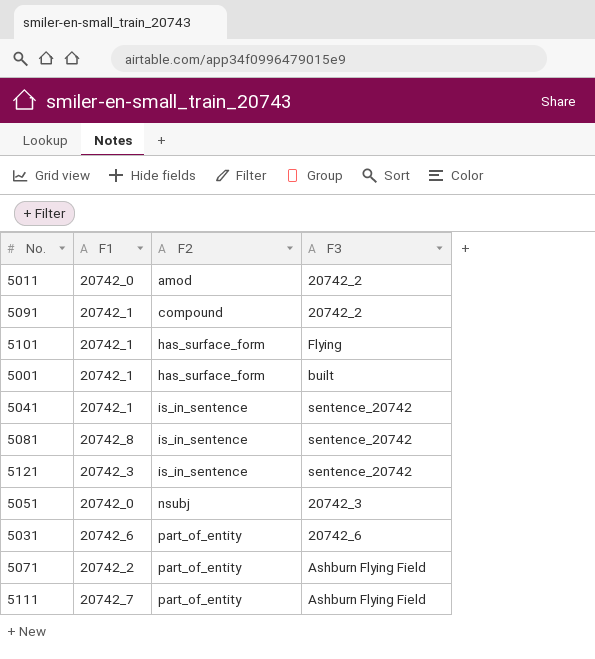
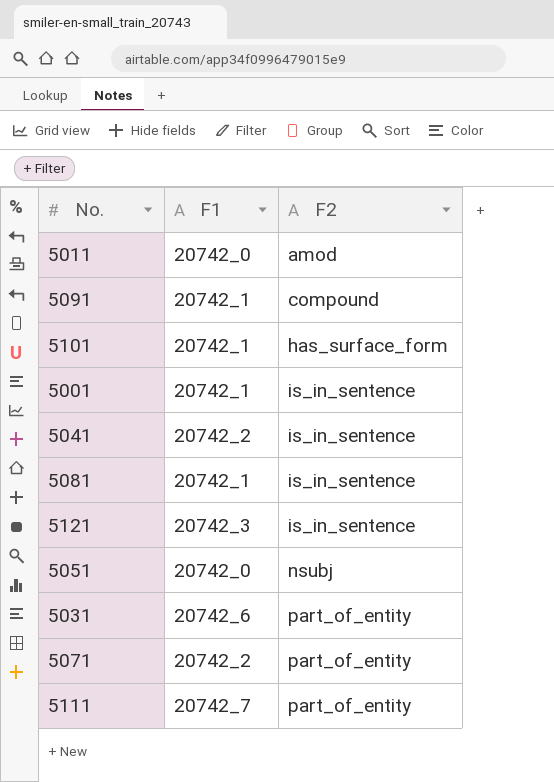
column F3 | position: 4 -> none
5001 | F2: has_surface_form -> is_in_sentence
5041 | F1: 20742_1 -> 20742_2
5081 | F1: 20742_8 -> 20742_1

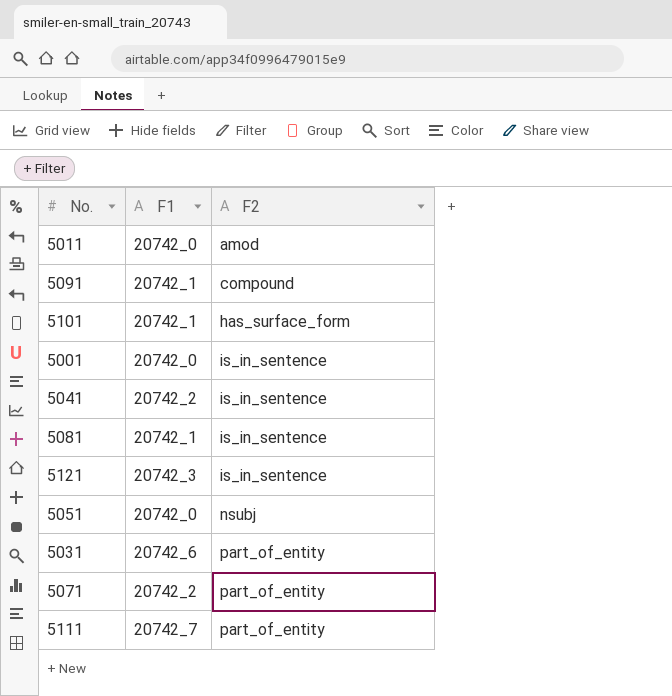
5001 | F1: 20742_1 -> 20742_0

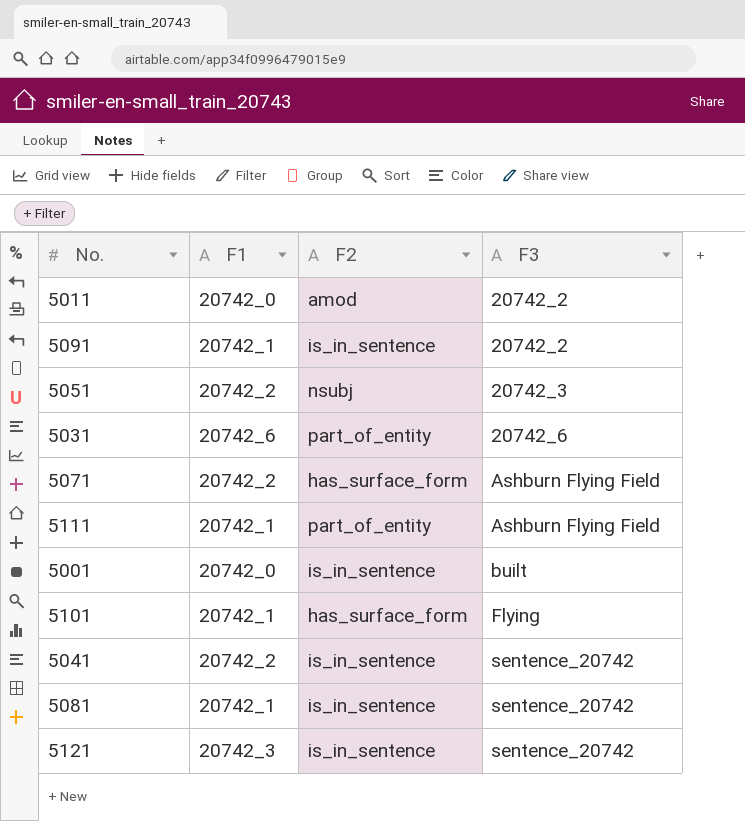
row order: F2 ascending -> F3 ascending
column F3 | position: none -> 4
5091 | F2: compound -> is_in_sentence
5051 | F1: 20742_0 -> 20742_2
5071 | F2: part_of_entity -> has_surface_form
5111 | F1: 20742_7 -> 20742_1

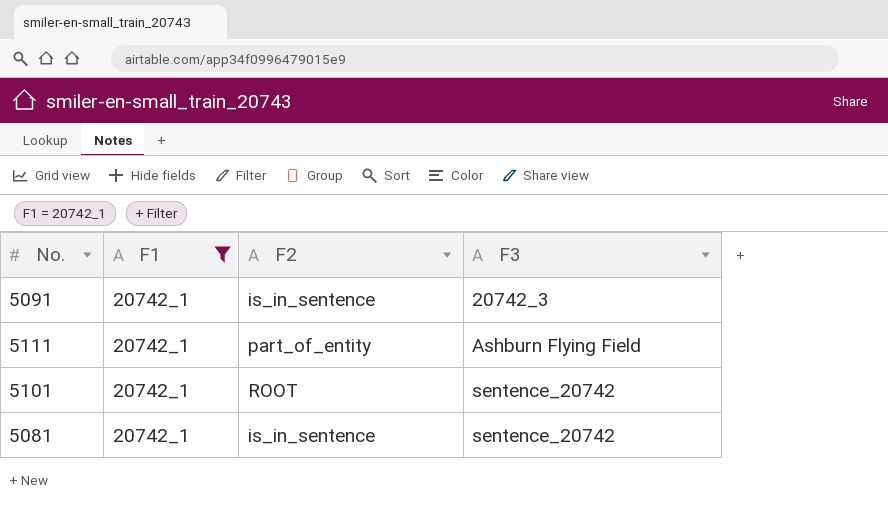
filter: none -> F1 = 20742_1
5091 | F3: 20742_2 -> 20742_3
5101 | F2: has_surface_form -> ROOT
5101 | F3: Flying -> sentence_20742

